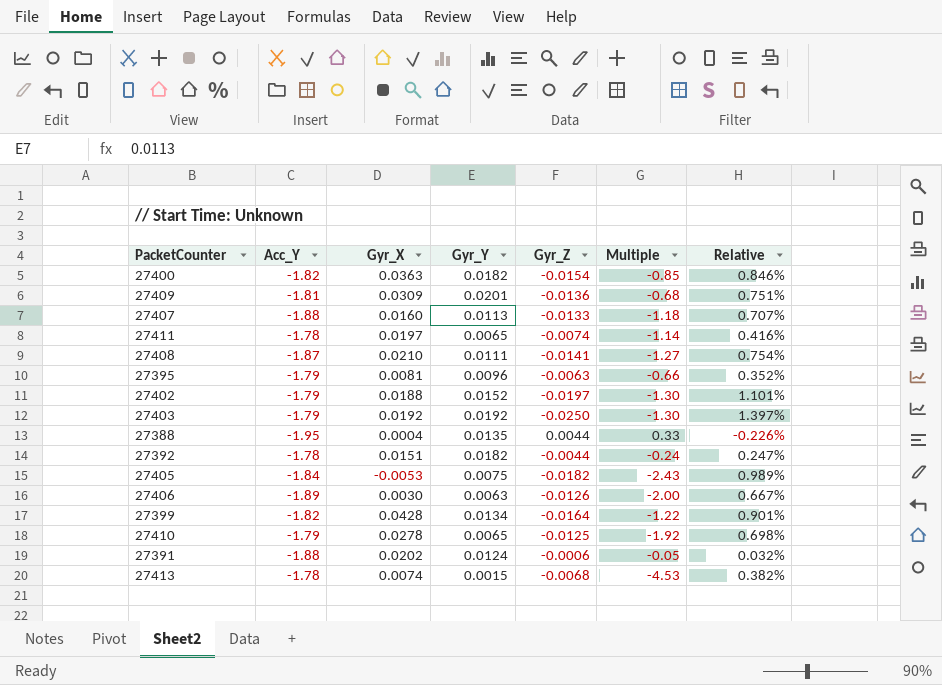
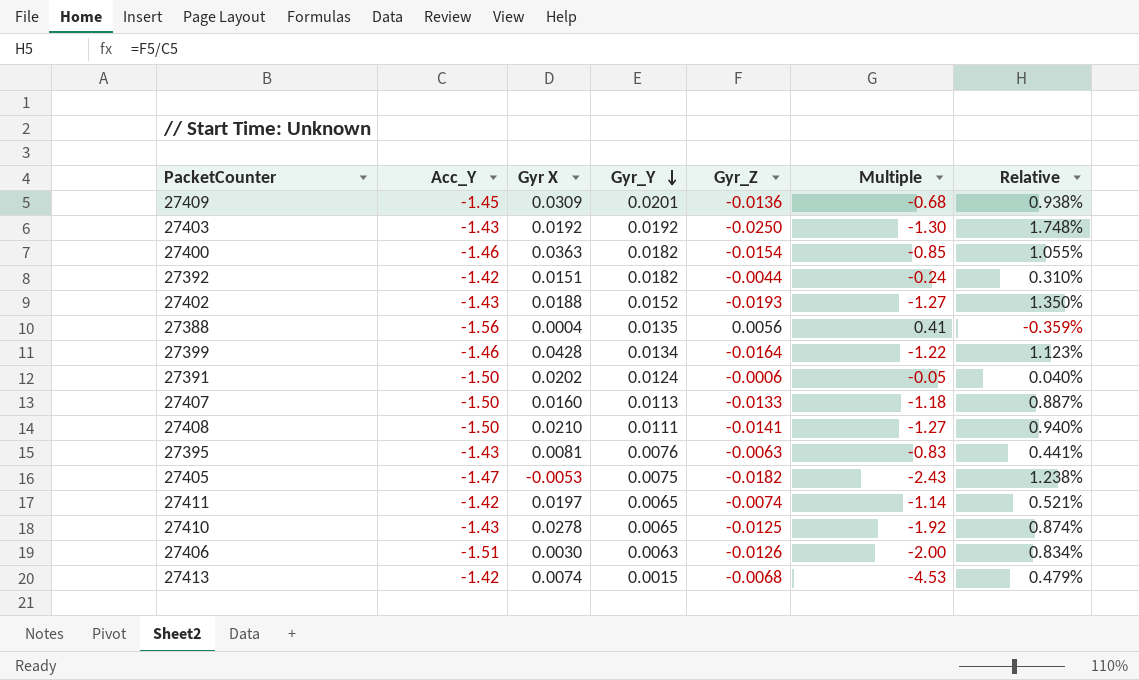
row order: none -> Gyr_Y descending
column name: Gyr_X -> Gyr X
27409 | Acc_Y: -1.81 -> -1.45
27409 | Relative: 0.751% -> 0.938%
27403 | Acc_Y: -1.79 -> -1.43
27403 | Relative: 1.397% -> 1.748%
27400 | Acc_Y: -1.82 -> -1.46
27400 | Relative: 0.846% -> 1.055%
27392 | Acc_Y: -1.78 -> -1.42
27392 | Relative: 0.247% -> 0.310%
27402 | Acc_Y: -1.79 -> -1.43
27402 | Gyr_Z: -0.0197 -> -0.0193
27402 | Multiple: -1.30 -> -1.27
27402 | Relative: 1.101% -> 1.350%
27388 | Acc_Y: -1.95 -> -1.56
27388 | Gyr_Z: 0.0044 -> 0.0056
27388 | Multiple: 0.33 -> 0.41
27388 | Relative: -0.226% -> -0.359%
27399 | Acc_Y: -1.82 -> -1.46
27399 | Relative: 0.901% -> 1.123%
27391 | Acc_Y: -1.88 -> -1.50
27391 | Relative: 0.032% -> 0.040%
27407 | Acc_Y: -1.88 -> -1.50
27407 | Relative: 0.707% -> 0.887%
27408 | Acc_Y: -1.87 -> -1.50
27408 | Relative: 0.754% -> 0.940%
27395 | Acc_Y: -1.79 -> -1.43
27395 | Gyr_Y: 0.0096 -> 0.0076
27395 | Multiple: -0.66 -> -0.83
27395 | Relative: 0.352% -> 0.441%
27405 | Acc_Y: -1.84 -> -1.47
27405 | Relative: 0.989% -> 1.238%
27411 | Acc_Y: -1.78 -> -1.42
27411 | Relative: 0.416% -> 0.521%
27410 | Acc_Y: -1.79 -> -1.43
27410 | Relative: 0.698% -> 0.874%
27406 | Acc_Y: -1.89 -> -1.51
27406 | Relative: 0.667% -> 0.834%
27413 | Acc_Y: -1.78 -> -1.42
27413 | Relative: 0.382% -> 0.479%

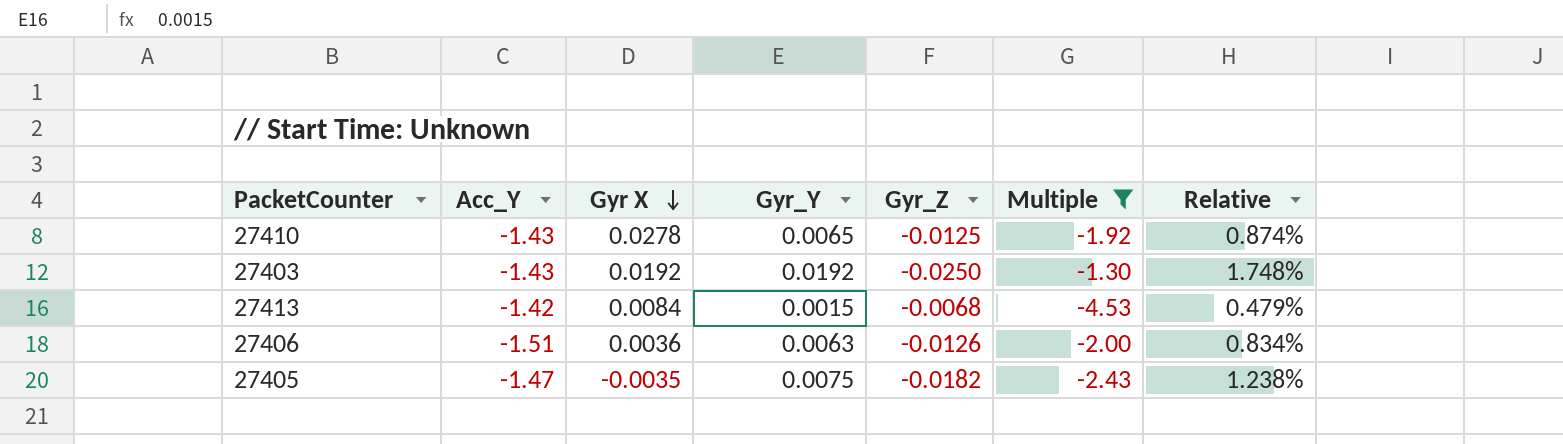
filter: none -> Multiple <= -1.30
row order: Gyr_Y descending -> Gyr X descending
27413 | Gyr X: 0.0074 -> 0.0084
27406 | Gyr X: 0.0030 -> 0.0036
27405 | Gyr X: -0.0053 -> -0.0035

